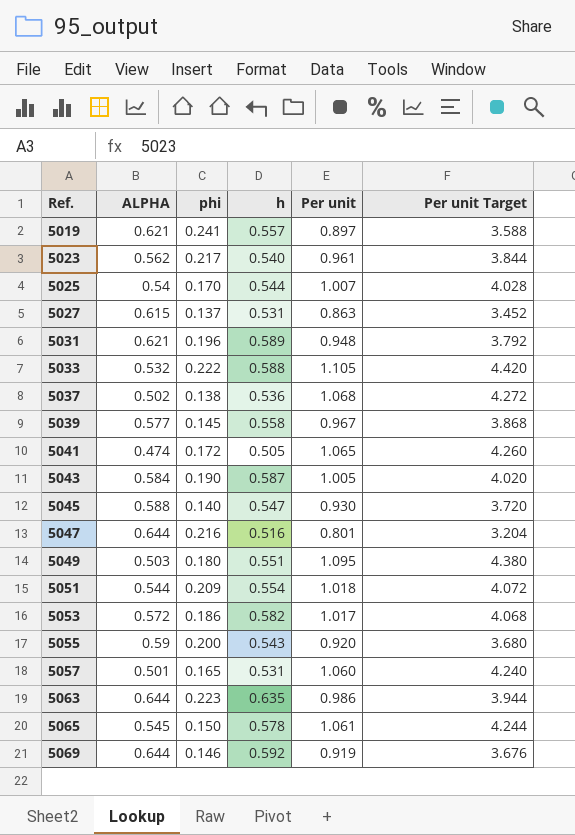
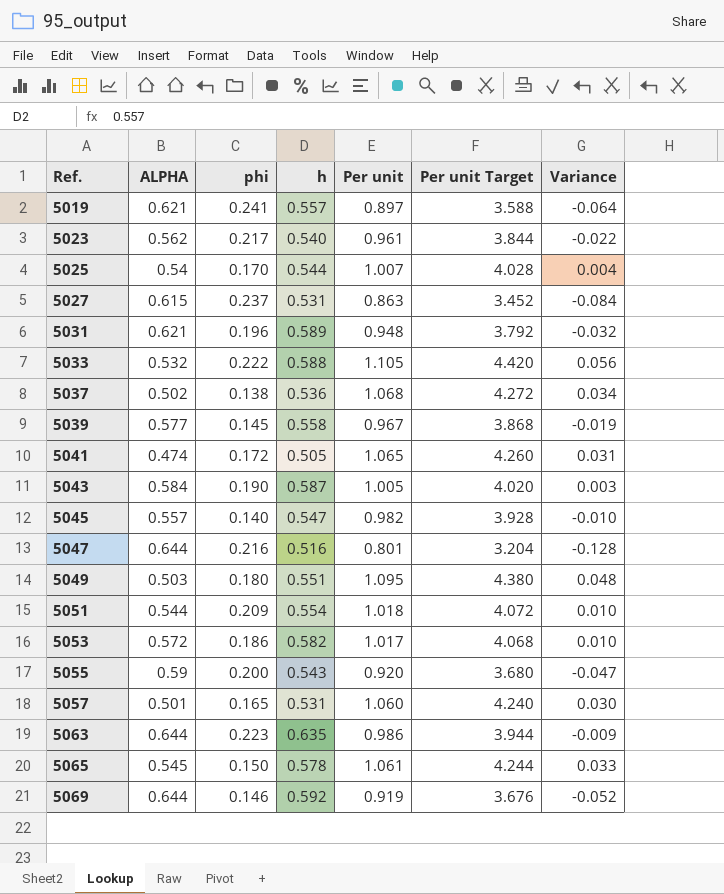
column Variance | formula: none -> [h] - [ALPHA]
5027 | phi: 0.137 -> 0.237
5045 | ALPHA: 0.588 -> 0.557
5045 | Per unit: 0.930 -> 0.982
5045 | Per unit Target: 3.720 -> 3.928

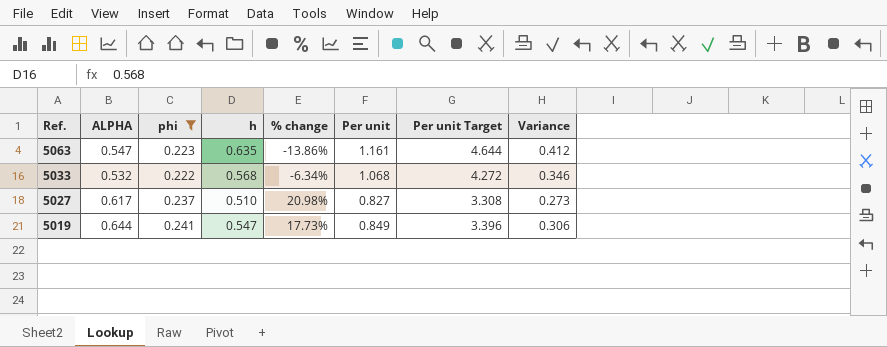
filter: none -> phi >= 0.222
row order: Ref. ascending -> Ref. descending
column % change | formula: none -> ([ALPHA] - [h]) / [h]
column Variance | formula: [h] - [ALPHA] -> [h] - [phi]
5063 | ALPHA: 0.644 -> 0.547
5063 | Per unit: 0.986 -> 1.161
5063 | Per unit Target: 3.944 -> 4.644
5033 | h: 0.588 -> 0.568
5033 | Per unit: 1.105 -> 1.068
5033 | Per unit Target: 4.420 -> 4.272
5027 | ALPHA: 0.615 -> 0.617
5027 | h: 0.531 -> 0.510
5027 | Per unit: 0.863 -> 0.827
5027 | Per unit Target: 3.452 -> 3.308
5019 | ALPHA: 0.621 -> 0.644
5019 | h: 0.557 -> 0.547
5019 | Per unit: 0.897 -> 0.849
5019 | Per unit Target: 3.588 -> 3.396

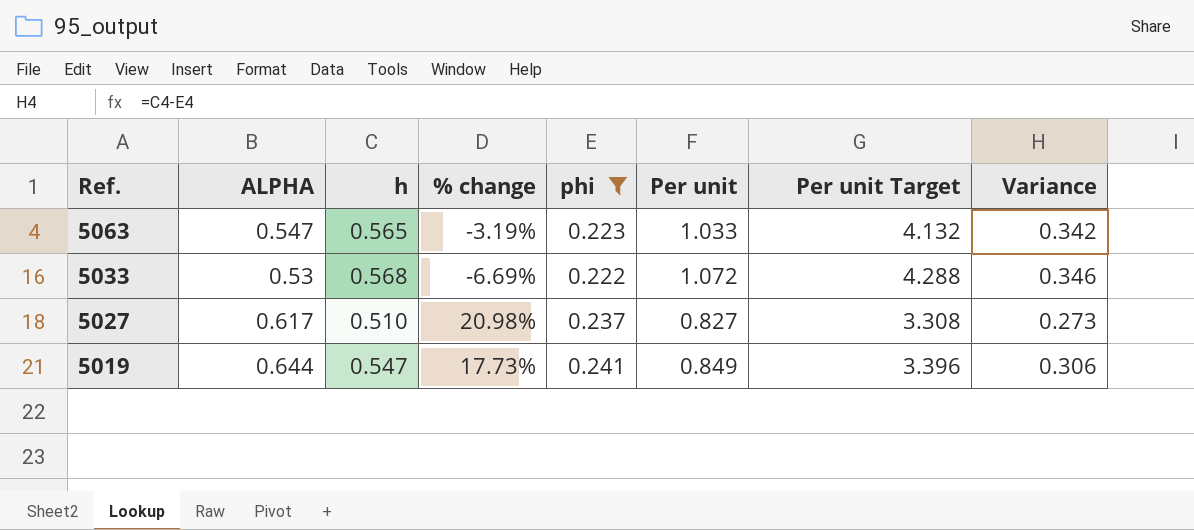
column phi | position: 3 -> 5
5063 | h: 0.635 -> 0.565
5063 | % change: -13.86% -> -3.19%
5063 | Per unit: 1.161 -> 1.033
5063 | Per unit Target: 4.644 -> 4.132
5063 | Variance: 0.412 -> 0.342
5033 | ALPHA: 0.532 -> 0.53
5033 | % change: -6.34% -> -6.69%
5033 | Per unit: 1.068 -> 1.072
5033 | Per unit Target: 4.272 -> 4.288

